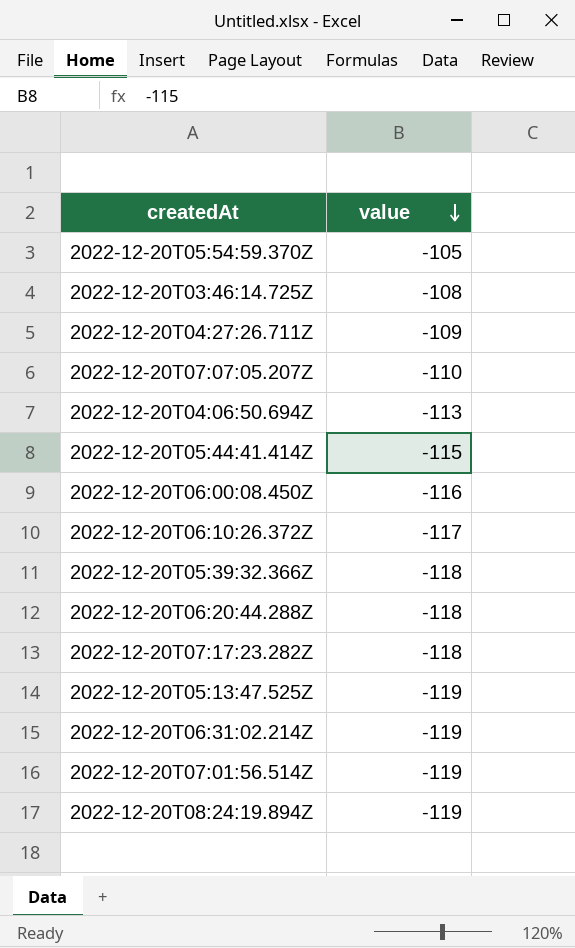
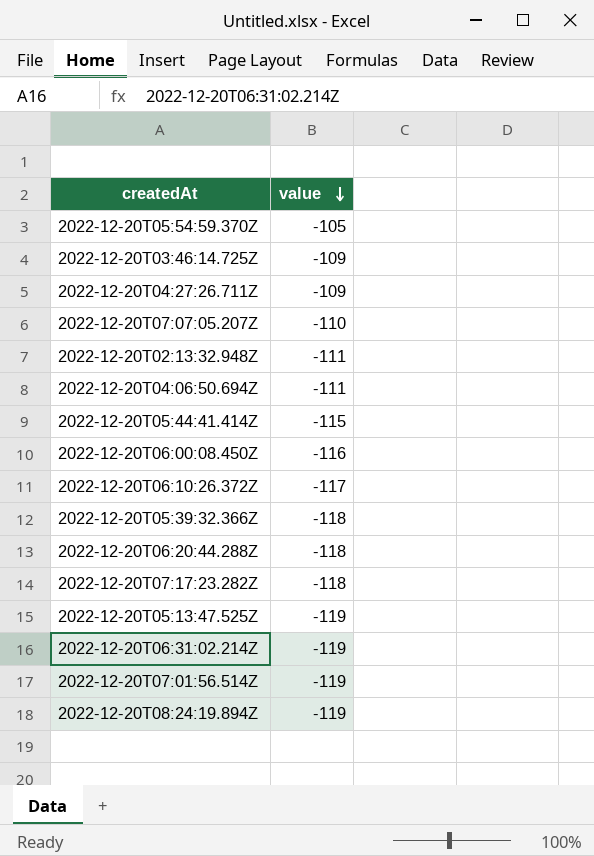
2022-12-20T03:46:14.725Z | value: -108 -> -109
row 2022-12-20T02:13:32.948Z: none -> -111
2022-12-20T04:06:50.694Z | value: -113 -> -111

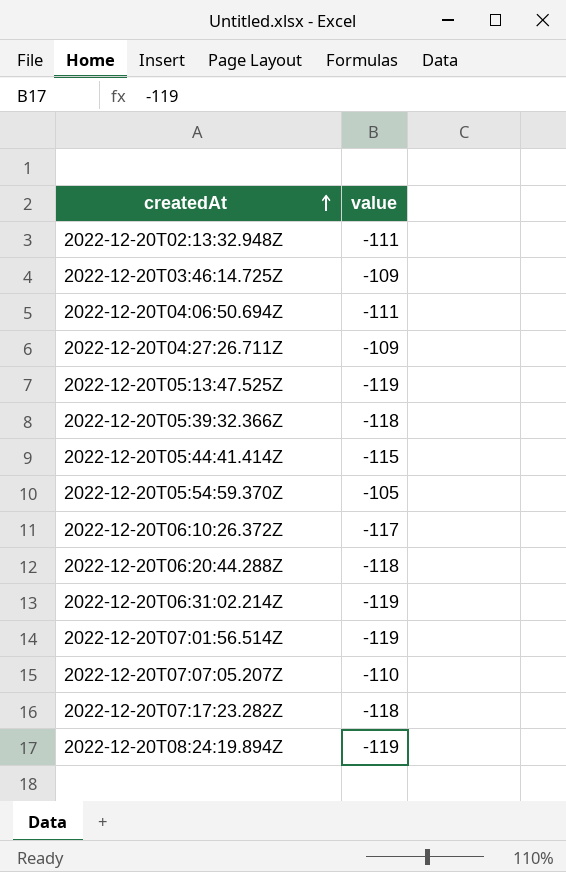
row order: value descending -> createdAt ascending
row 2022-12-20T06:00:08.450Z: -116 -> none

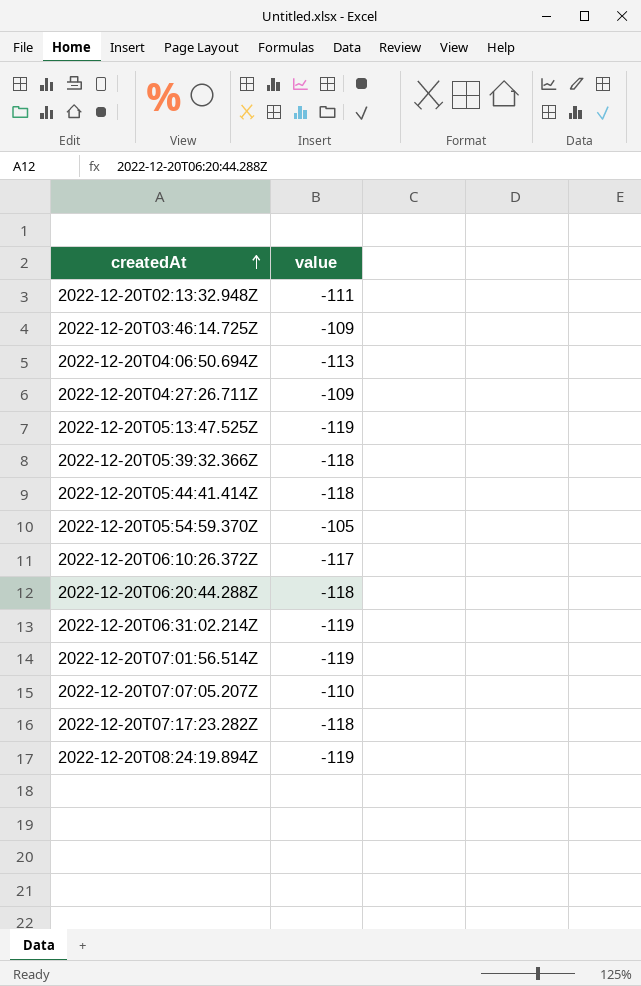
2022-12-20T04:06:50.694Z | value: -111 -> -113
2022-12-20T05:44:41.414Z | value: -115 -> -118

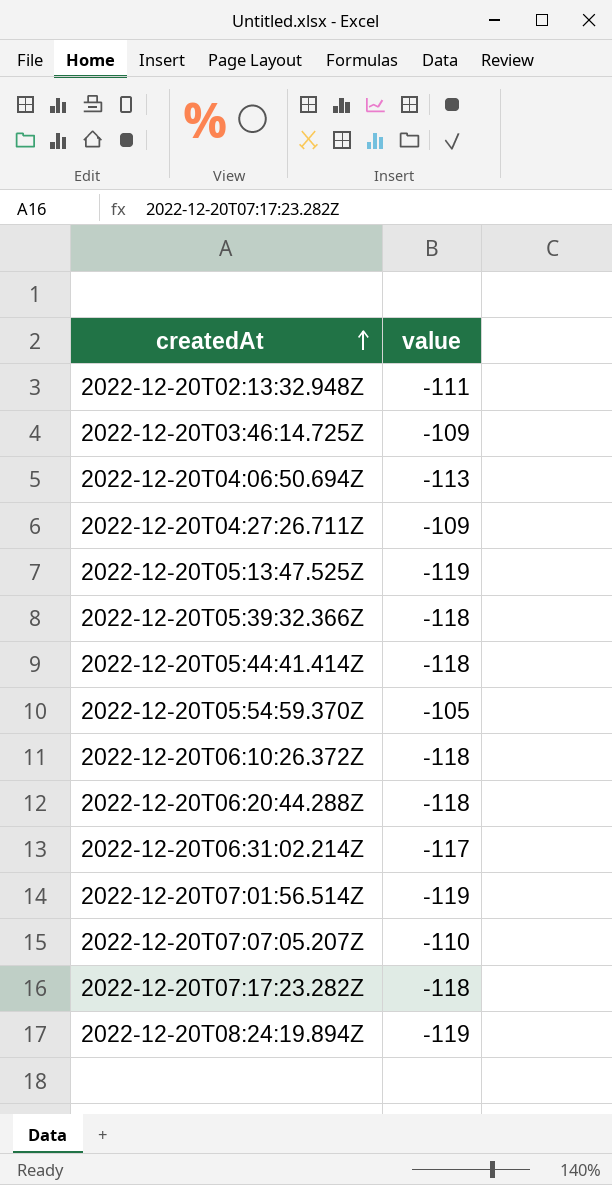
2022-12-20T06:10:26.372Z | value: -117 -> -118
2022-12-20T06:31:02.214Z | value: -119 -> -117

